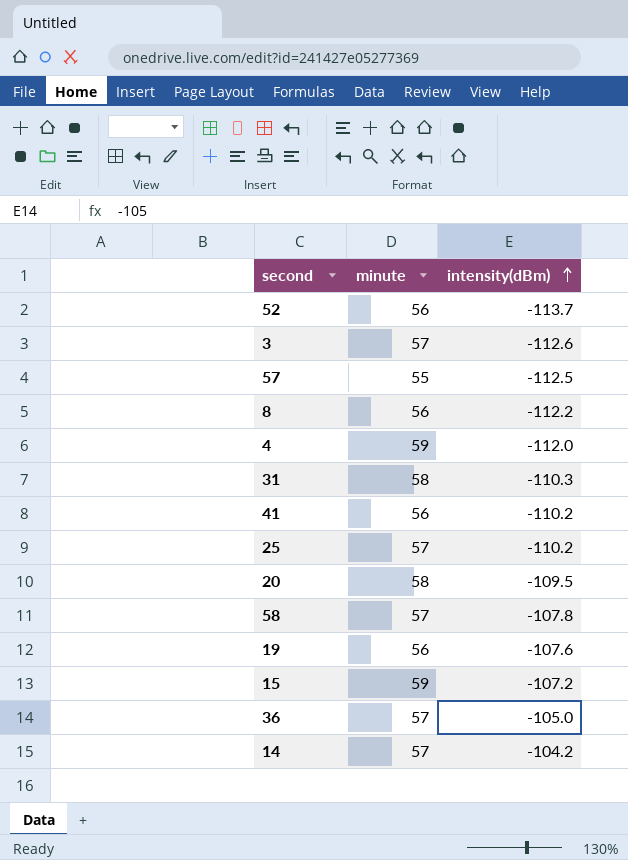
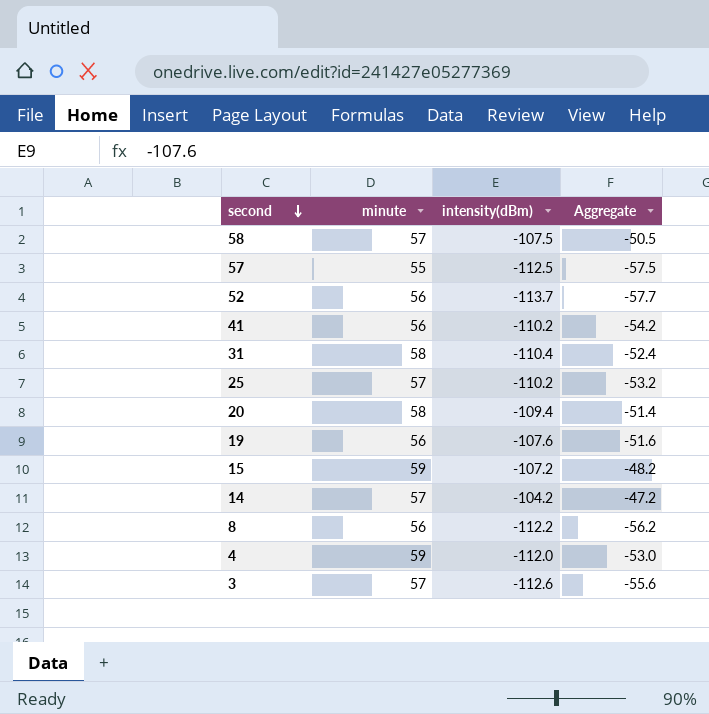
row order: intensity(dBm) ascending -> second descending
column Aggregate | formula: none -> [minute] + [intensity(dBm)]
row 36: 57 | -105.0 -> none
58 | intensity(dBm): -107.8 -> -107.5
31 | intensity(dBm): -110.3 -> -110.4
20 | intensity(dBm): -109.5 -> -109.4

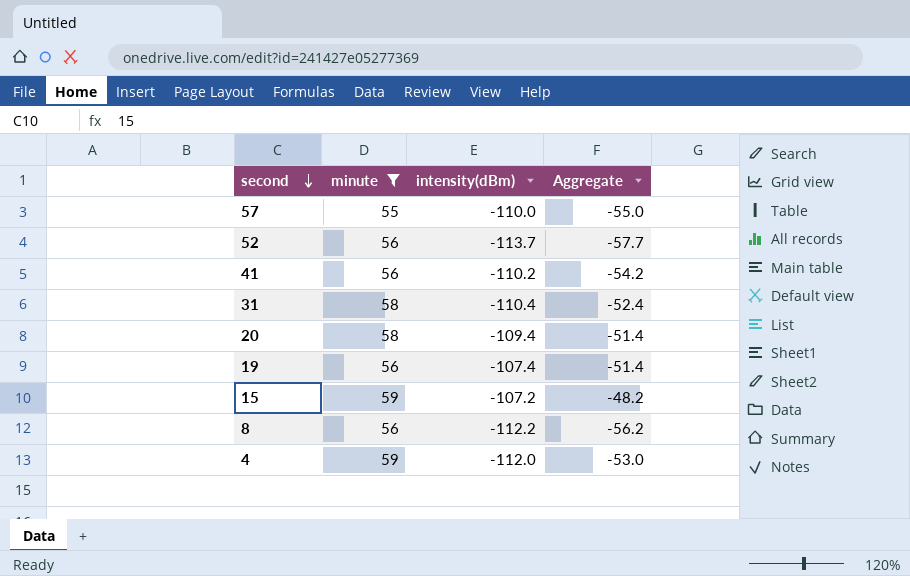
filter: none -> minute != 57
57 | intensity(dBm): -112.5 -> -110.0
57 | Aggregate: -57.5 -> -55.0
19 | intensity(dBm): -107.6 -> -107.4
19 | Aggregate: -51.6 -> -51.4

